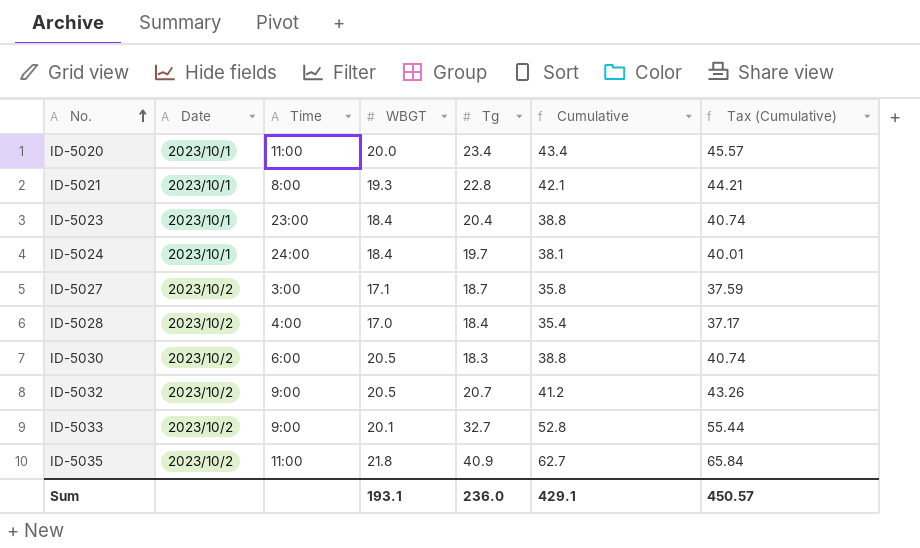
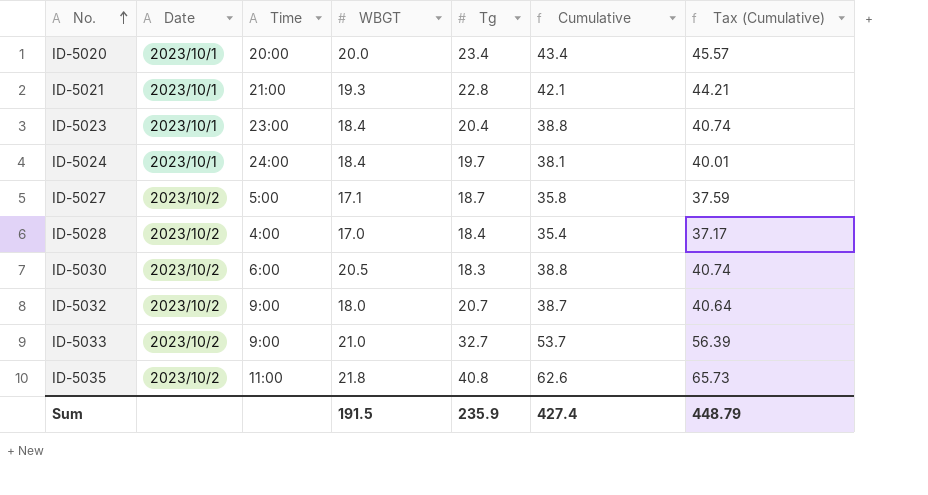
ID-5020 | Time: 11:00 -> 20:00
ID-5021 | Time: 8:00 -> 21:00
ID-5027 | Time: 3:00 -> 5:00
ID-5032 | WBGT: 20.5 -> 18.0
ID-5032 | Cumulative: 41.2 -> 38.7
ID-5032 | Tax (Cumulative): 43.26 -> 40.64
ID-5033 | WBGT: 20.1 -> 21.0
ID-5033 | Cumulative: 52.8 -> 53.7
ID-5033 | Tax (Cumulative): 55.44 -> 56.39
ID-5035 | Tg: 40.9 -> 40.8
ID-5035 | Cumulative: 62.7 -> 62.6
ID-5035 | Tax (Cumulative): 65.84 -> 65.73
Sum | WBGT: 193.1 -> 191.5
Sum | Tg: 236.0 -> 235.9
Sum | Cumulative: 429.1 -> 427.4
Sum | Tax (Cumulative): 450.57 -> 448.79

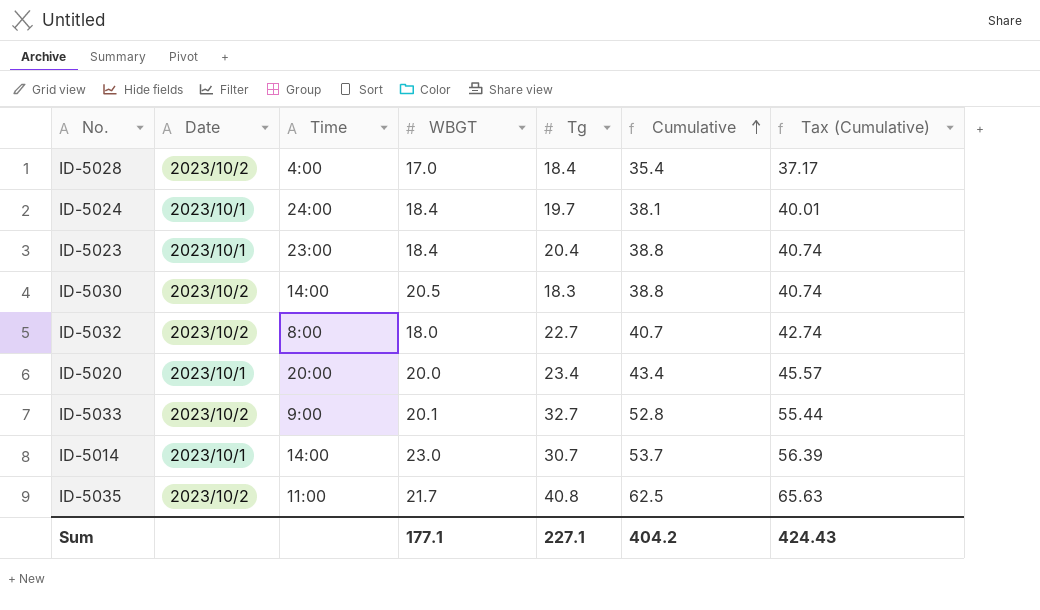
row order: No. ascending -> Cumulative ascending
row ID-5021: 2023/10/1 | 21:00 | 19.3 | 22.8 | 42.1 | 44.21 -> none
row ID-5027: 2023/10/2 | 5:00 | 17.1 | 18.7 | 35.8 | 37.59 -> none
ID-5030 | Time: 6:00 -> 14:00
ID-5032 | Time: 9:00 -> 8:00
ID-5032 | Tg: 20.7 -> 22.7
ID-5032 | Cumulative: 38.7 -> 40.7
ID-5032 | Tax (Cumulative): 40.64 -> 42.74
ID-5033 | WBGT: 21.0 -> 20.1
ID-5033 | Cumulative: 53.7 -> 52.8
ID-5033 | Tax (Cumulative): 56.39 -> 55.44
row ID-5014: none -> 2023/10/1 | 14:00 | 23.0 | 30.7 | 53.7 | 56.39
ID-5035 | WBGT: 21.8 -> 21.7
ID-5035 | Cumulative: 62.6 -> 62.5
ID-5035 | Tax (Cumulative): 65.73 -> 65.63
Sum | WBGT: 191.5 -> 177.1
Sum | Tg: 235.9 -> 227.1
Sum | Cumulative: 427.4 -> 404.2
Sum | Tax (Cumulative): 448.79 -> 424.43

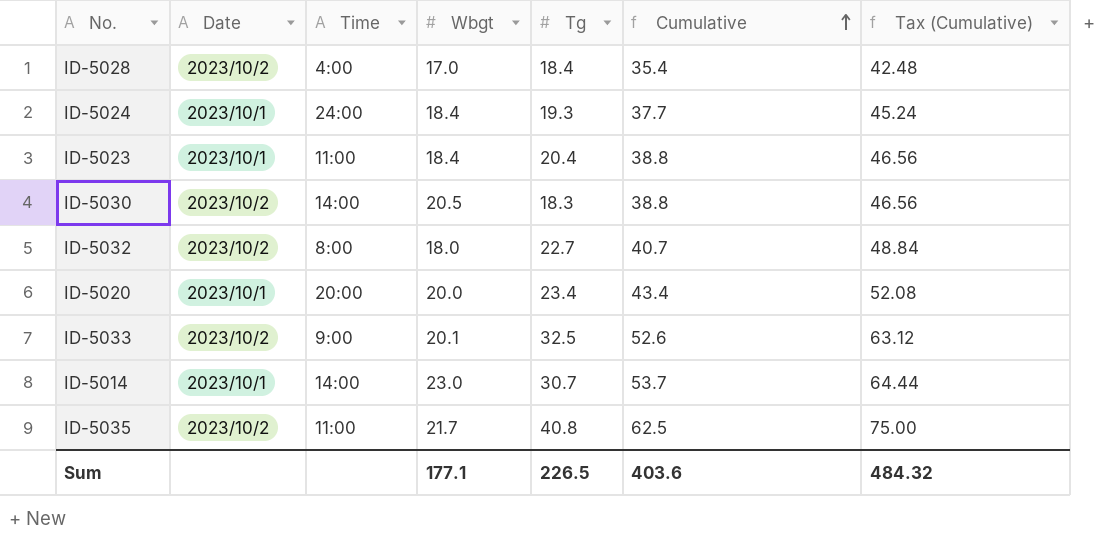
column name: WBGT -> Wbgt
column Tax (Cumulative) | formula: [Cumulative] * 1.05 -> [Cumulative] * 1.2
ID-5024 | Tg: 19.7 -> 19.3
ID-5024 | Cumulative: 38.1 -> 37.7
ID-5023 | Time: 23:00 -> 11:00
ID-5033 | Tg: 32.7 -> 32.5
ID-5033 | Cumulative: 52.8 -> 52.6
Sum | Tg: 227.1 -> 226.5
Sum | Cumulative: 404.2 -> 403.6
Sum | Tax (Cumulative): 424.43 -> 484.32

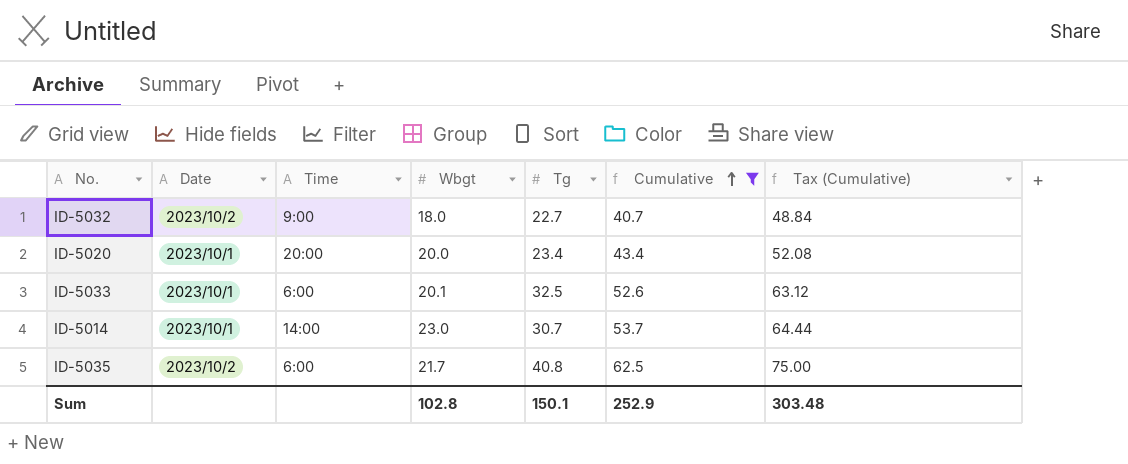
filter: none -> Cumulative >= 40.7
ID-5032 | Time: 8:00 -> 9:00
ID-5033 | Date: 2023/10/2 -> 2023/10/1
ID-5033 | Time: 9:00 -> 6:00
ID-5035 | Time: 11:00 -> 6:00
Sum | Wbgt: 177.1 -> 102.8
Sum | Tg: 226.5 -> 150.1
Sum | Cumulative: 403.6 -> 252.9
Sum | Tax (Cumulative): 484.32 -> 303.48

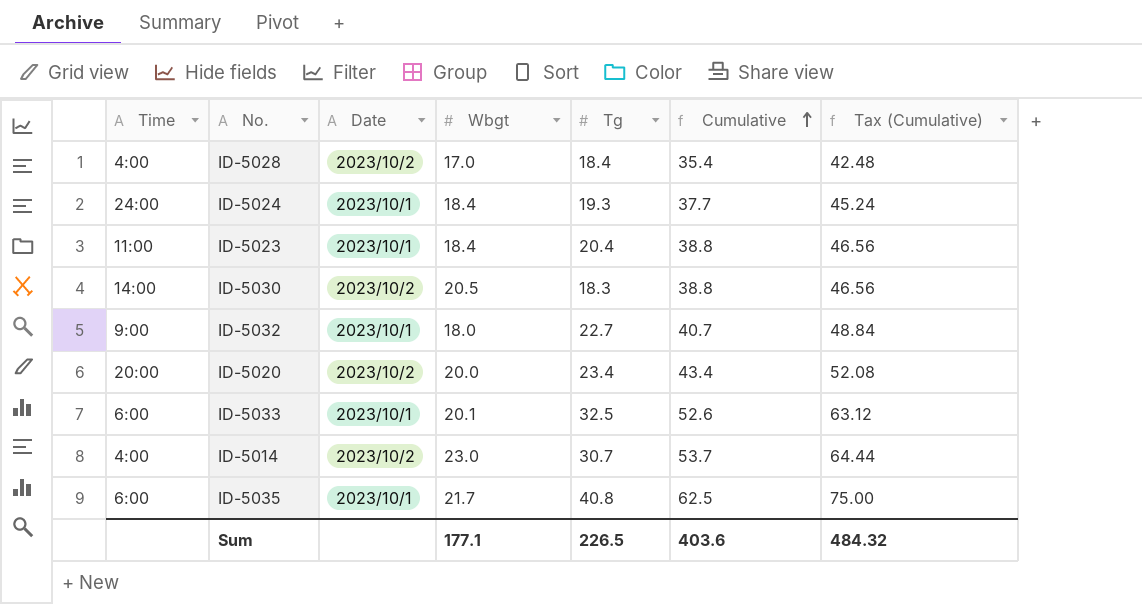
filter: Cumulative >= 40.7 -> none
column Time | position: 3 -> 1
ID-5032 | Date: 2023/10/2 -> 2023/10/1
ID-5020 | Date: 2023/10/1 -> 2023/10/2
ID-5014 | Time: 14:00 -> 4:00
ID-5014 | Date: 2023/10/1 -> 2023/10/2
ID-5035 | Date: 2023/10/2 -> 2023/10/1
Sum | Wbgt: 102.8 -> 177.1
Sum | Tg: 150.1 -> 226.5
Sum | Cumulative: 252.9 -> 403.6
Sum | Tax (Cumulative): 303.48 -> 484.32

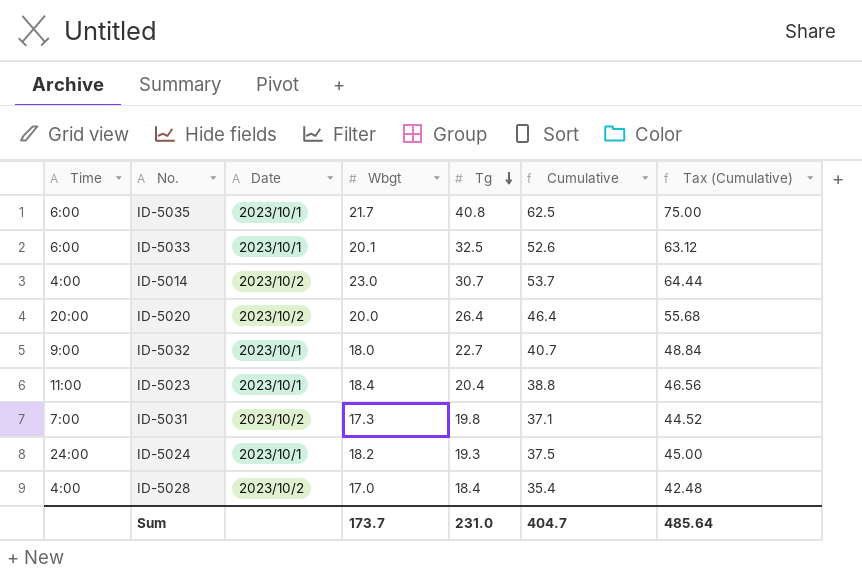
row order: Cumulative ascending -> Tg descending
row ID-5030: 14:00 | 2023/10/2 | 20.5 | 18.3 | 38.8 | 46.56 -> none
ID-5020 | Tg: 23.4 -> 26.4
ID-5020 | Cumulative: 43.4 -> 46.4
ID-5020 | Tax (Cumulative): 52.08 -> 55.68
row ID-5031: none -> 7:00 | 2023/10/2 | 17.3 | 19.8 | 37.1 | 44.52
ID-5024 | Wbgt: 18.4 -> 18.2
ID-5024 | Cumulative: 37.7 -> 37.5
ID-5024 | Tax (Cumulative): 45.24 -> 45.00
Sum | Wbgt: 177.1 -> 173.7
Sum | Tg: 226.5 -> 231.0
Sum | Cumulative: 403.6 -> 404.7
Sum | Tax (Cumulative): 484.32 -> 485.64

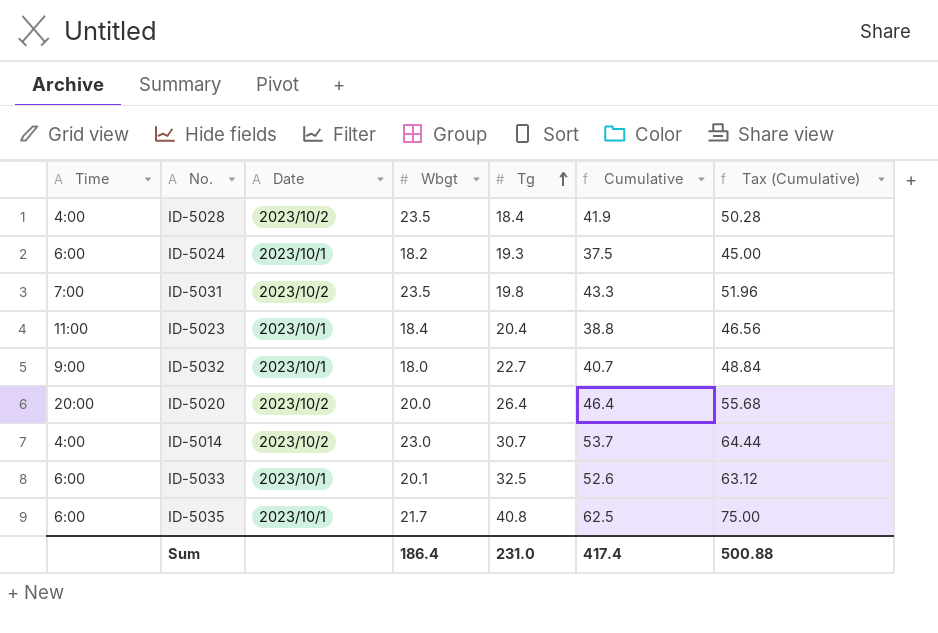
row order: Tg descending -> Tg ascending
ID-5028 | Wbgt: 17.0 -> 23.5
ID-5028 | Cumulative: 35.4 -> 41.9
ID-5028 | Tax (Cumulative): 42.48 -> 50.28
ID-5024 | Time: 24:00 -> 6:00
ID-5031 | Wbgt: 17.3 -> 23.5
ID-5031 | Cumulative: 37.1 -> 43.3
ID-5031 | Tax (Cumulative): 44.52 -> 51.96
Sum | Wbgt: 173.7 -> 186.4
Sum | Cumulative: 404.7 -> 417.4
Sum | Tax (Cumulative): 485.64 -> 500.88

